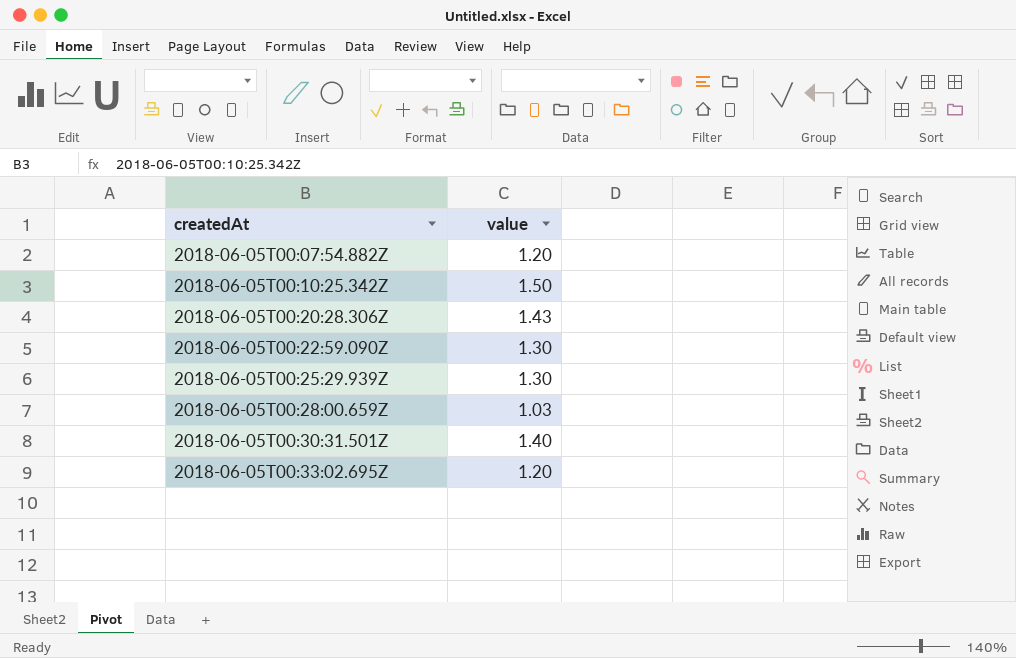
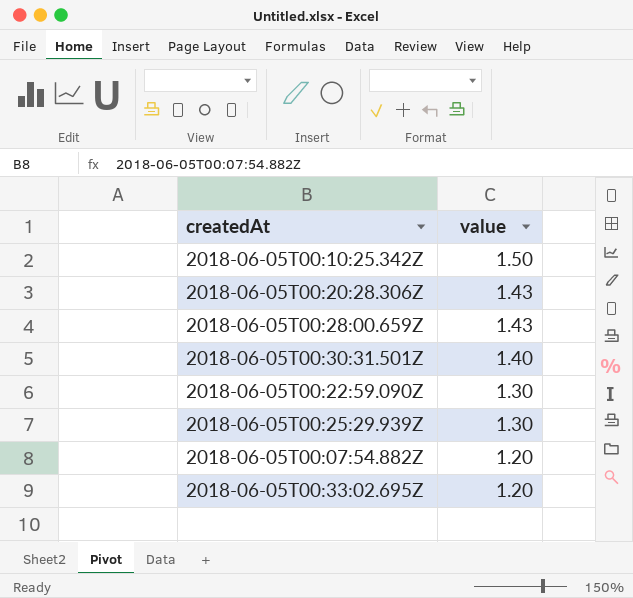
row order: createdAt ascending -> value descending
2018-06-05T00:28:00.659Z | value: 1.03 -> 1.43

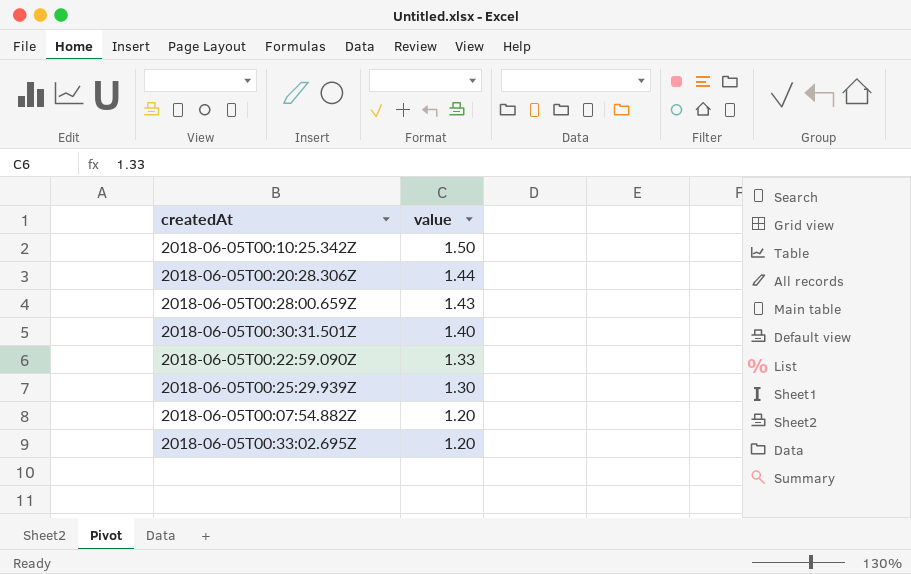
2018-06-05T00:20:28.306Z | value: 1.43 -> 1.44
2018-06-05T00:22:59.090Z | value: 1.30 -> 1.33

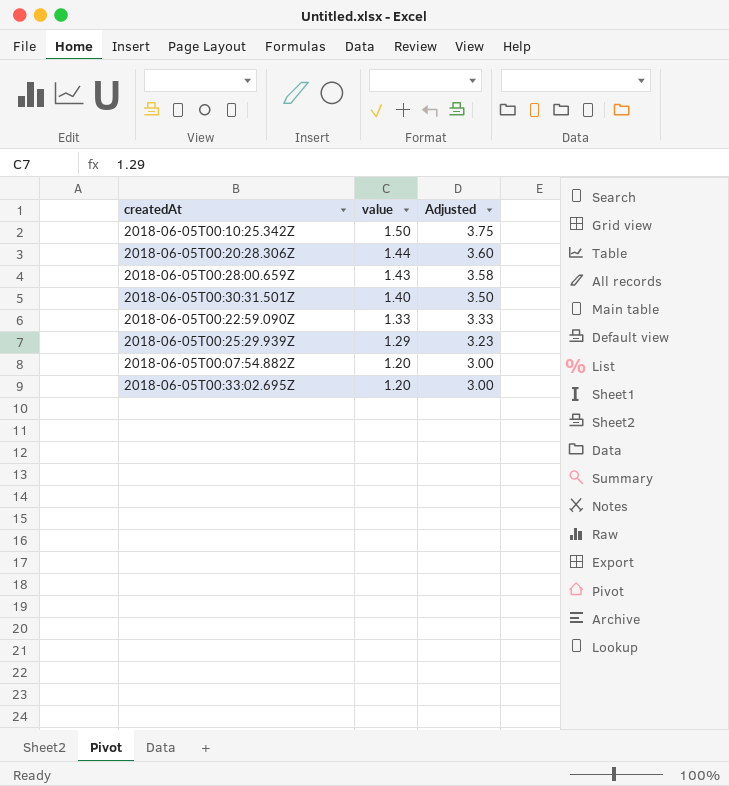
column Adjusted | formula: none -> [value] * 2.5
2018-06-05T00:25:29.939Z | value: 1.30 -> 1.29

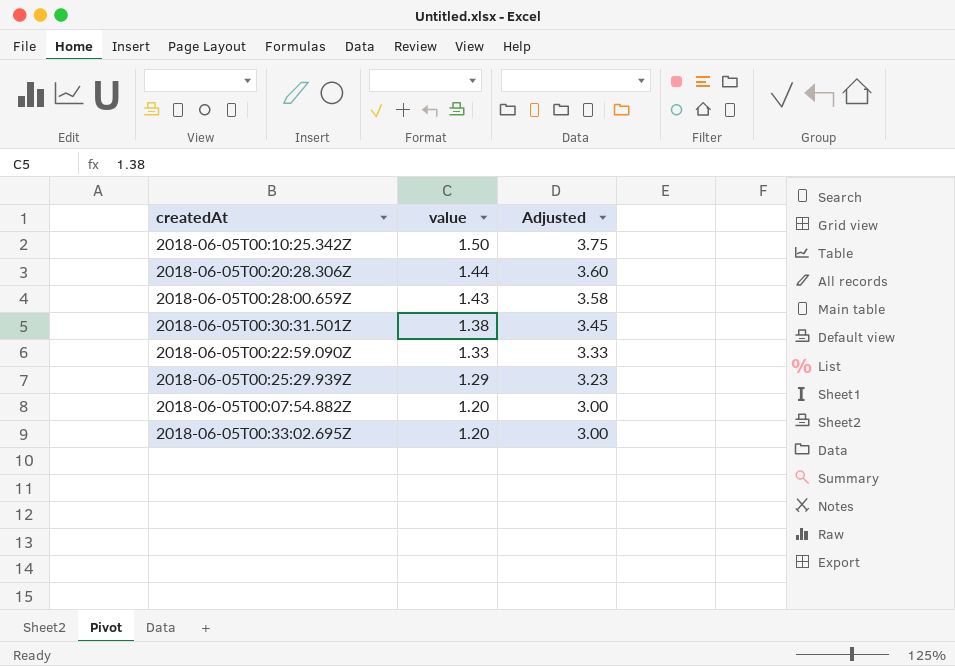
2018-06-05T00:30:31.501Z | value: 1.40 -> 1.38
2018-06-05T00:30:31.501Z | Adjusted: 3.50 -> 3.45

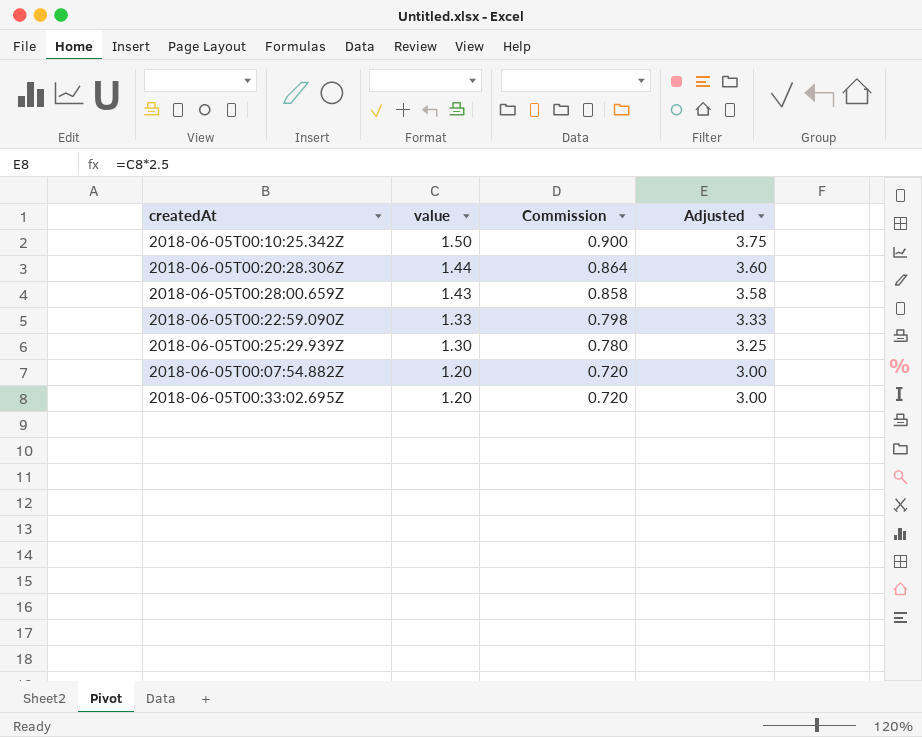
column Commission | formula: none -> [value] * 0.6
row 2018-06-05T00:30:31.501Z: 1.38 | 3.45 -> none
2018-06-05T00:25:29.939Z | value: 1.29 -> 1.30
2018-06-05T00:25:29.939Z | Adjusted: 3.23 -> 3.25

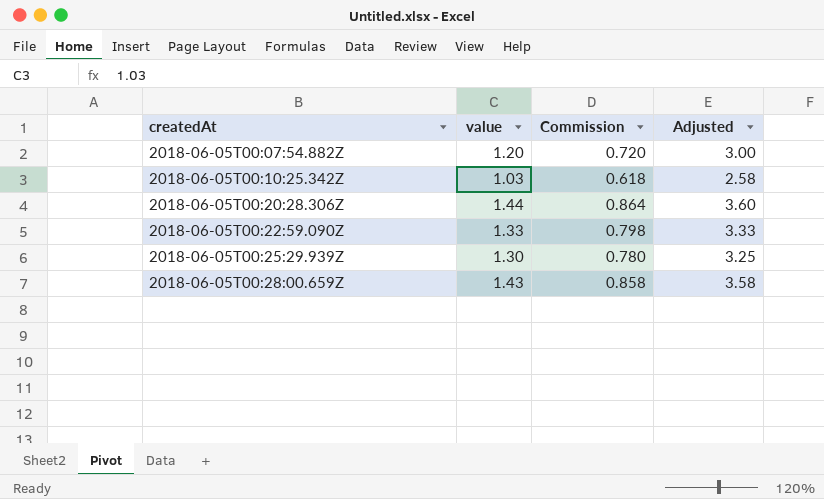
row order: value descending -> createdAt ascending
row 2018-06-05T00:33:02.695Z: 1.20 | 0.720 | 3.00 -> none
2018-06-05T00:10:25.342Z | value: 1.50 -> 1.03
2018-06-05T00:10:25.342Z | Commission: 0.900 -> 0.618
2018-06-05T00:10:25.342Z | Adjusted: 3.75 -> 2.58

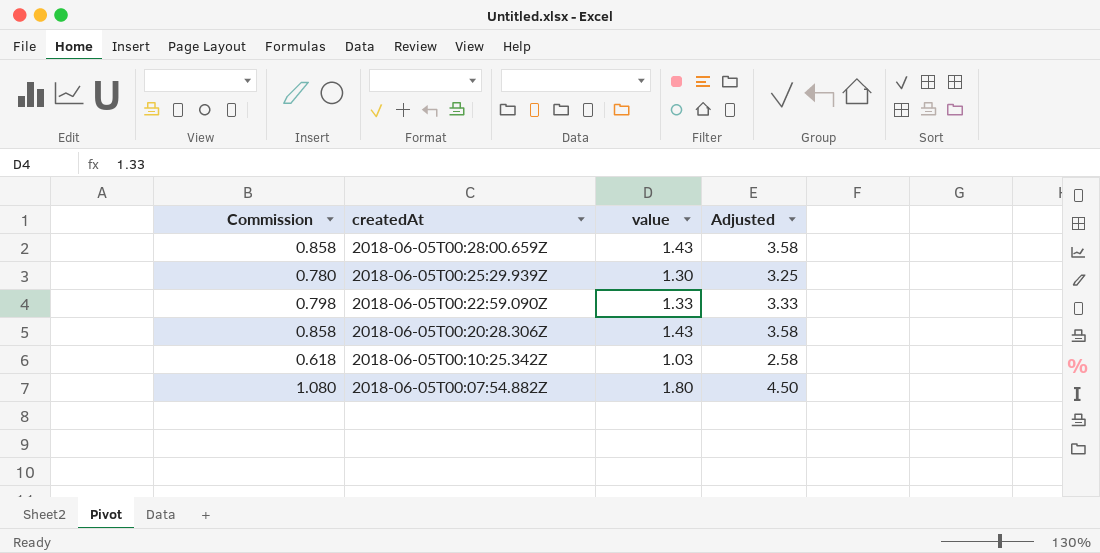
row order: createdAt ascending -> createdAt descending
column Commission | position: 3 -> 1
2018-06-05T00:20:28.306Z | Commission: 0.864 -> 0.858
2018-06-05T00:20:28.306Z | value: 1.44 -> 1.43
2018-06-05T00:20:28.306Z | Adjusted: 3.60 -> 3.58
2018-06-05T00:07:54.882Z | Commission: 0.720 -> 1.080
2018-06-05T00:07:54.882Z | value: 1.20 -> 1.80
2018-06-05T00:07:54.882Z | Adjusted: 3.00 -> 4.50

